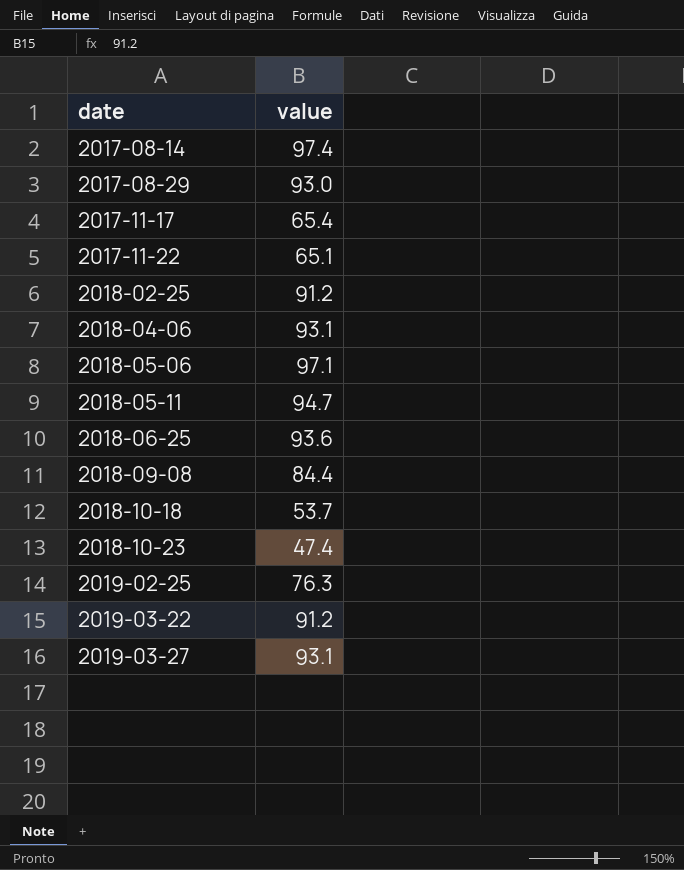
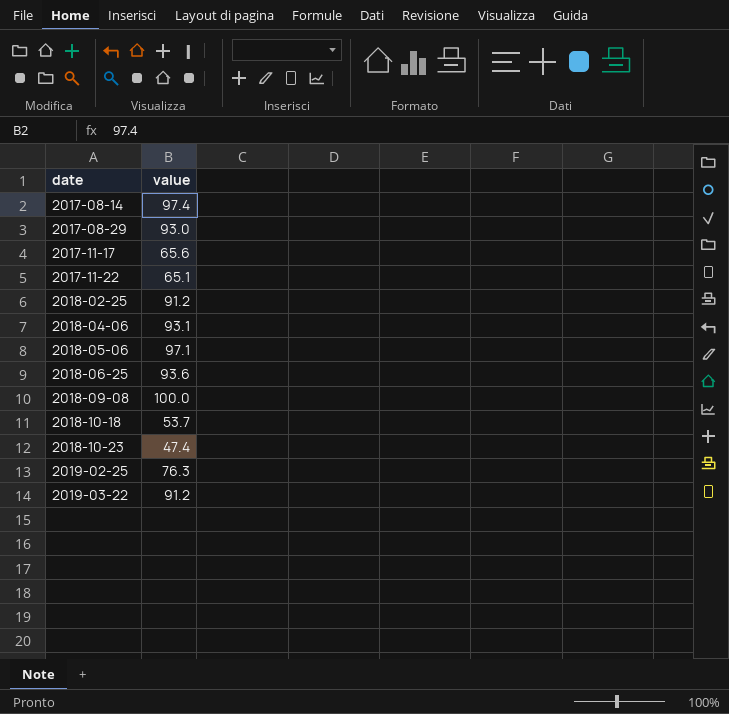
row 2018-05-11: 94.7 -> none
row 2019-03-27: 93.1 -> none
2017-11-17 | value: 65.4 -> 65.6
2018-09-08 | value: 84.4 -> 100.0

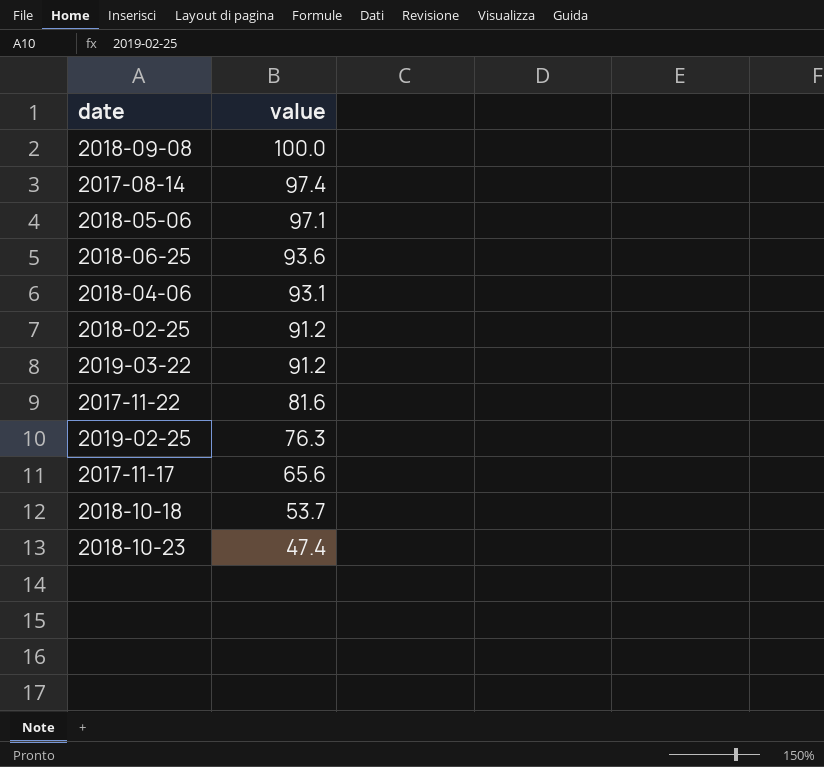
row order: date ascending -> value descending
row 2017-08-29: 93.0 -> none
2017-11-22 | value: 65.1 -> 81.6

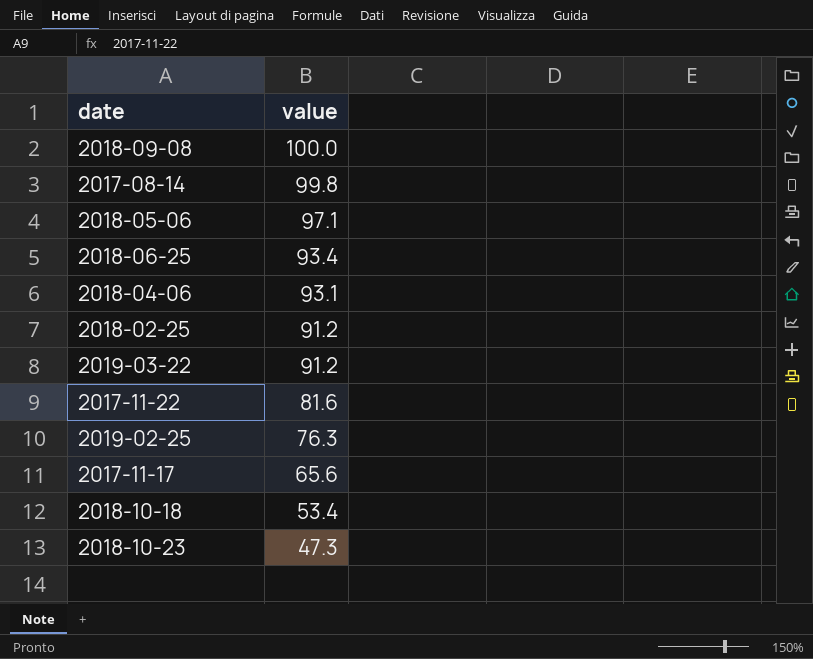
2017-08-14 | value: 97.4 -> 99.8
2018-06-25 | value: 93.6 -> 93.4
2018-10-18 | value: 53.7 -> 53.4
2018-10-23 | value: 47.4 -> 47.3

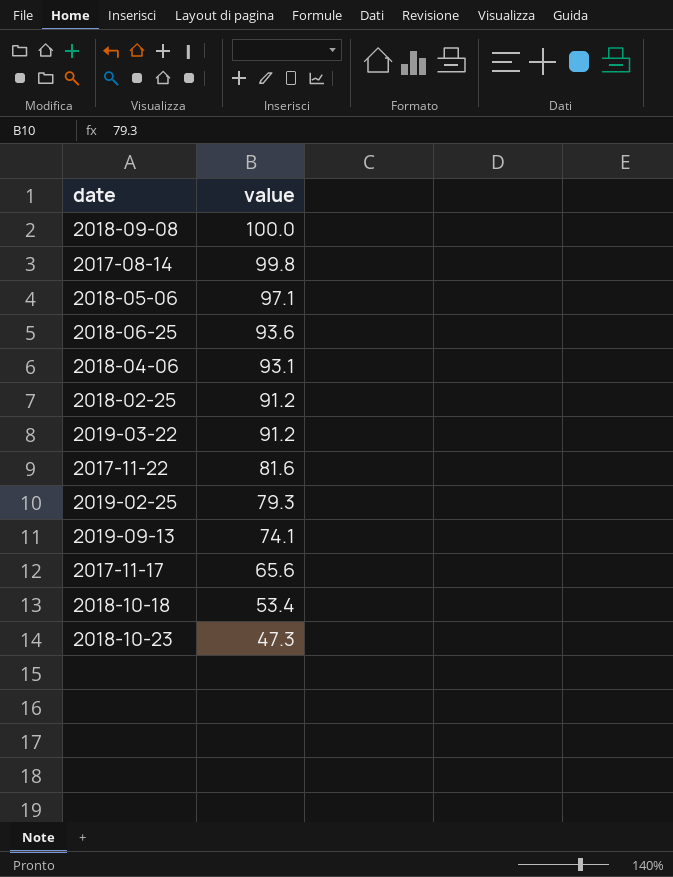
2018-06-25 | value: 93.4 -> 93.6
2019-02-25 | value: 76.3 -> 79.3
row 2019-09-13: none -> 74.1

